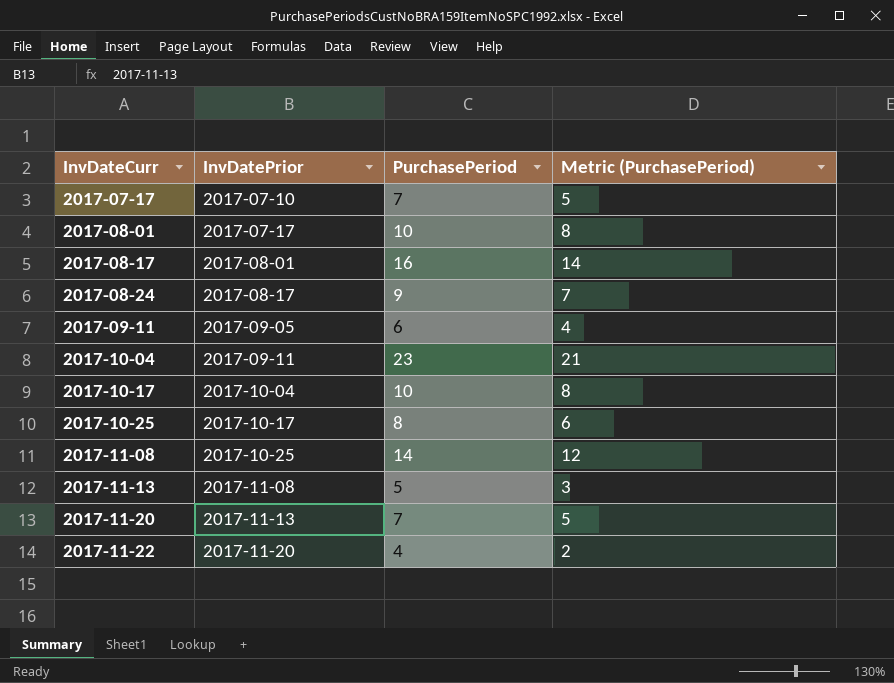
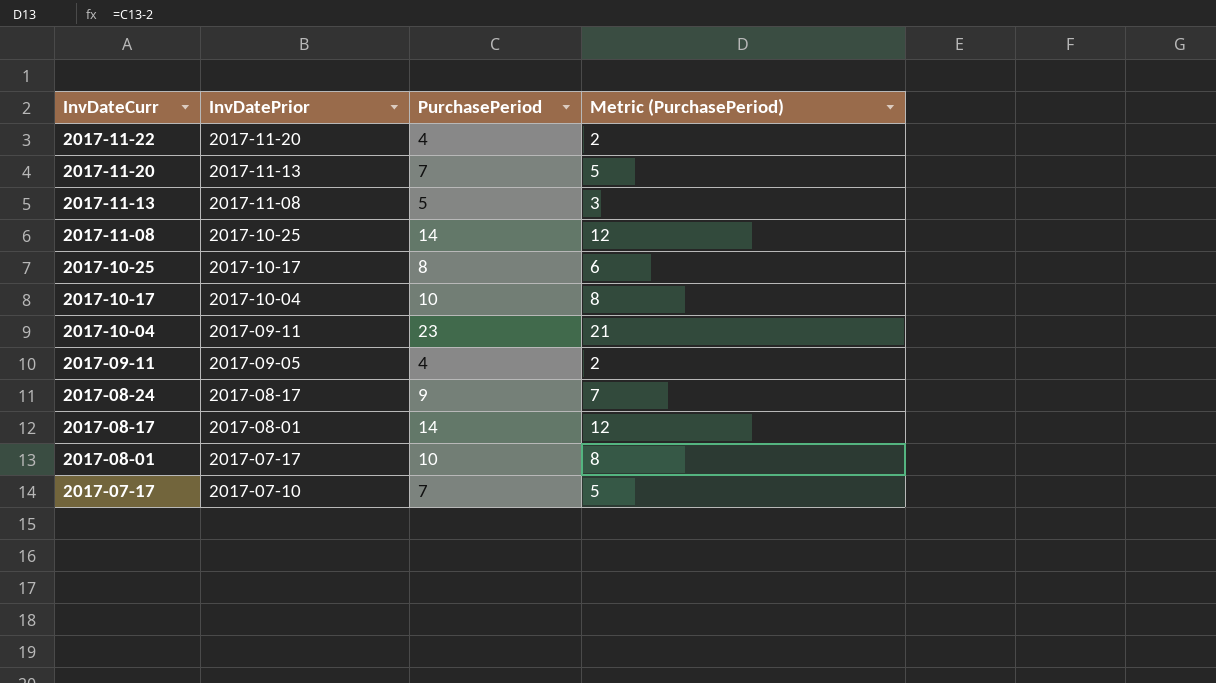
row order: InvDateCurr ascending -> InvDateCurr descending
2017-09-11 | PurchasePeriod: 6 -> 4
2017-09-11 | Metric (PurchasePeriod): 4 -> 2
2017-08-17 | PurchasePeriod: 16 -> 14
2017-08-17 | Metric (PurchasePeriod): 14 -> 12

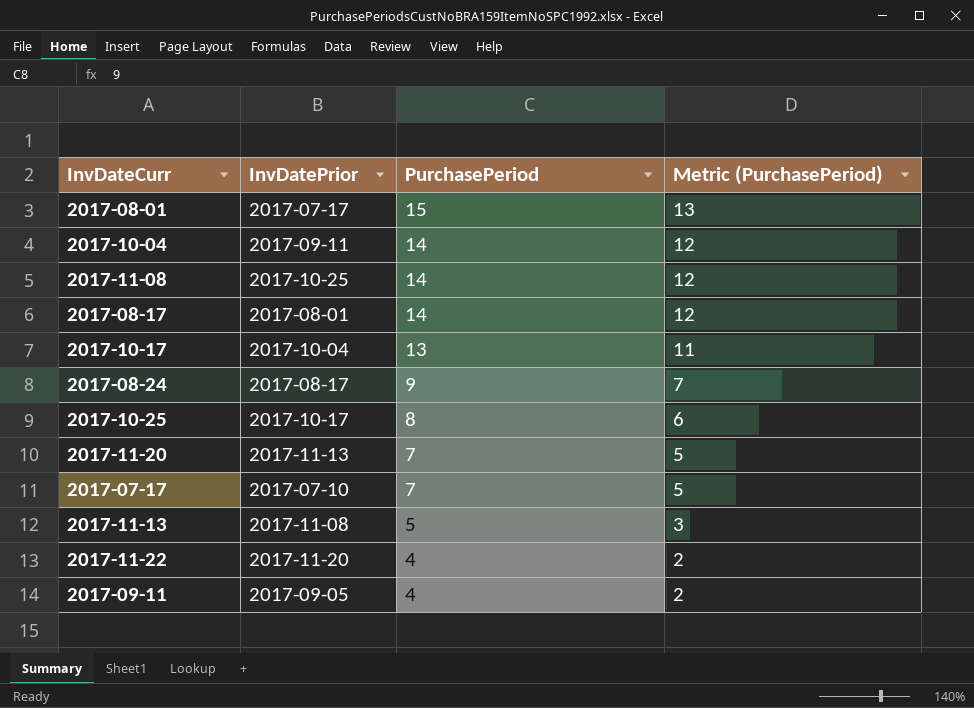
row order: InvDateCurr descending -> PurchasePeriod descending
2017-08-01 | PurchasePeriod: 10 -> 15
2017-08-01 | Metric (PurchasePeriod): 8 -> 13
2017-10-04 | PurchasePeriod: 23 -> 14
2017-10-04 | Metric (PurchasePeriod): 21 -> 12
2017-10-17 | PurchasePeriod: 10 -> 13
2017-10-17 | Metric (PurchasePeriod): 8 -> 11

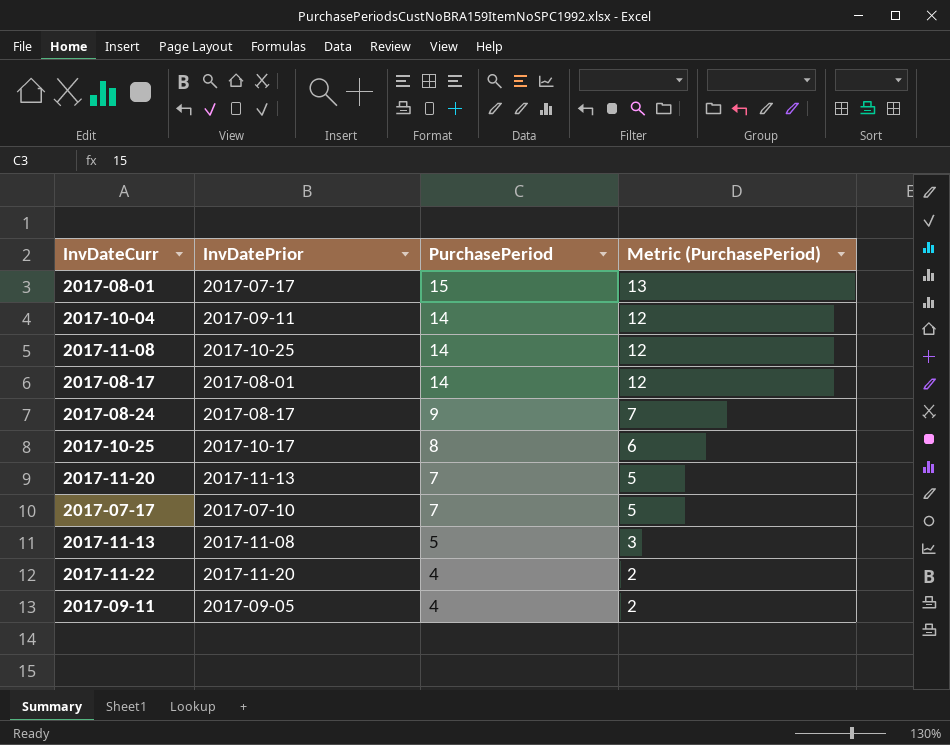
row 2017-10-17: 2017-10-04 | 13 | 11 -> none

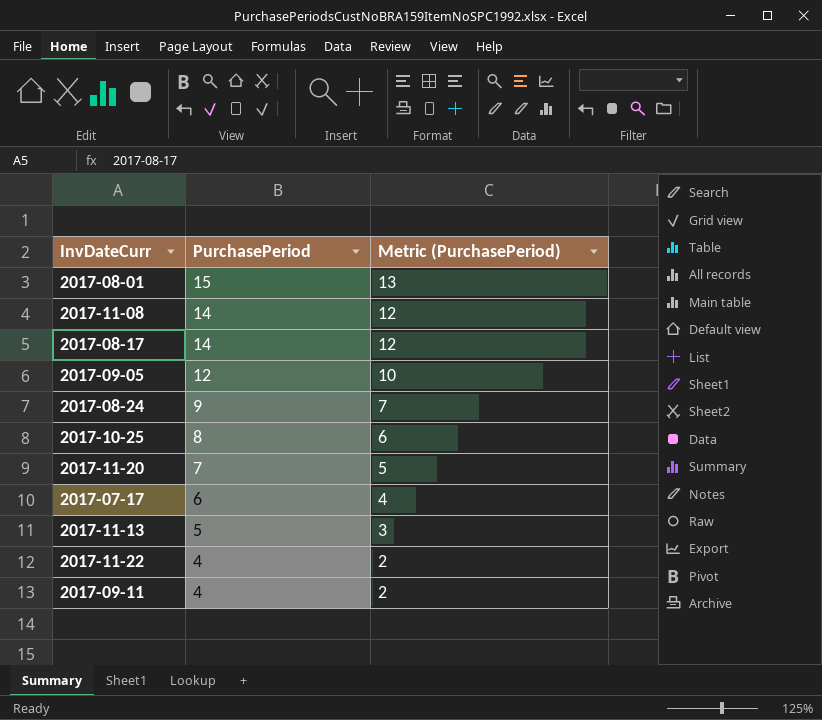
column InvDatePrior | position: 2 -> none
row 2017-10-04: 2017-09-11 | 14 | 12 -> none
row 2017-09-05: none -> 12 | 10
2017-07-17 | PurchasePeriod: 7 -> 6
2017-07-17 | Metric (PurchasePeriod): 5 -> 4

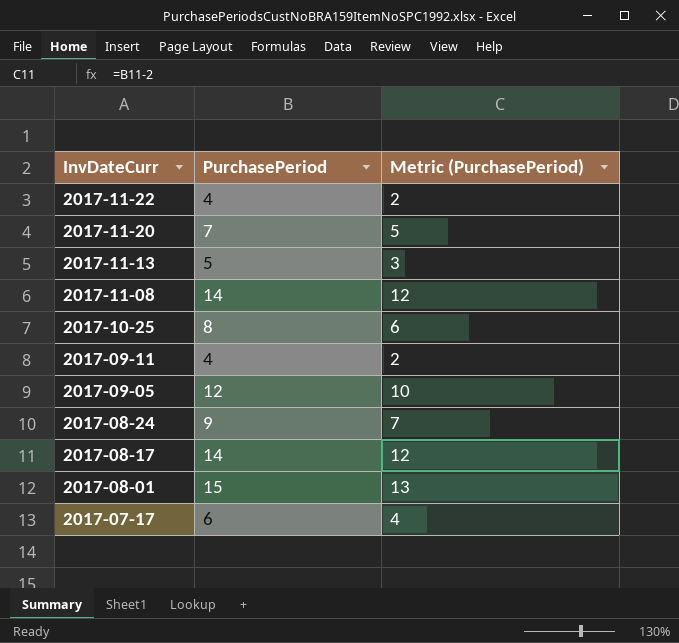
row order: PurchasePeriod descending -> InvDateCurr descending

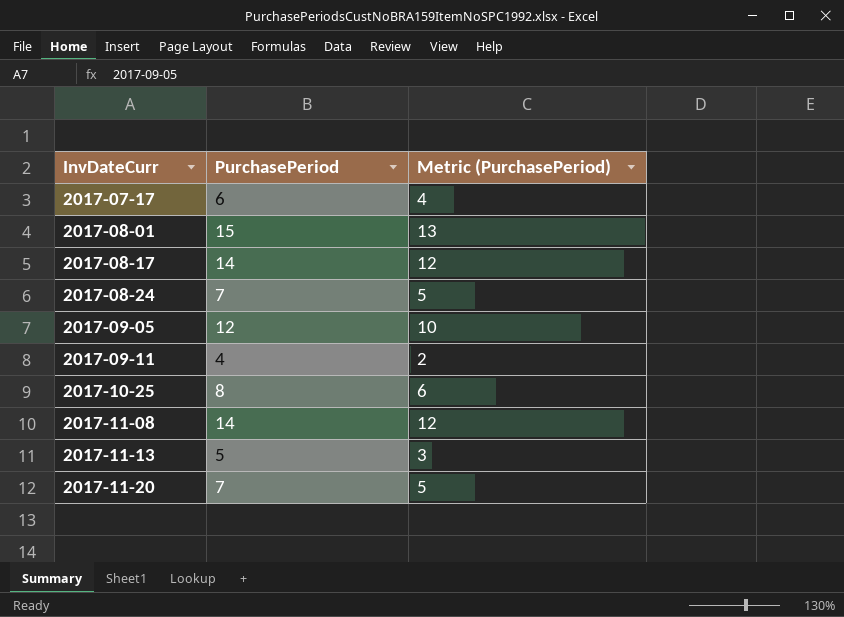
row order: InvDateCurr descending -> InvDateCurr ascending
row 2017-11-22: 4 | 2 -> none
2017-08-24 | PurchasePeriod: 9 -> 7
2017-08-24 | Metric (PurchasePeriod): 7 -> 5

